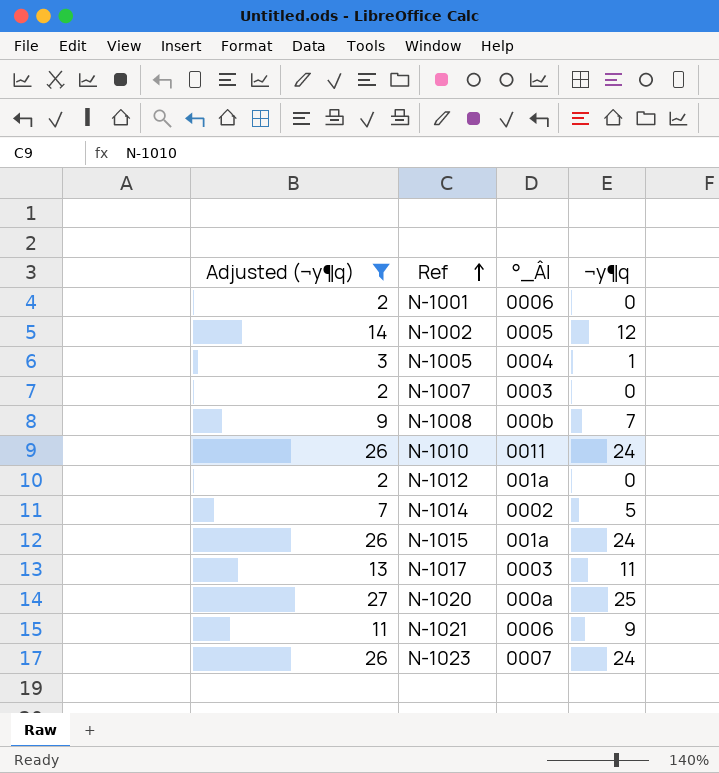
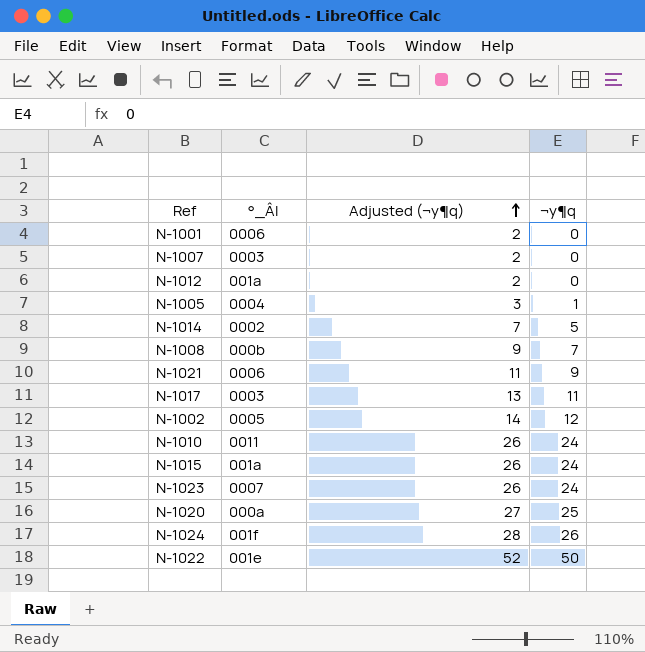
filter: Adjusted (¬y¶q) <= 27 -> none
row order: Ref ascending -> Adjusted (¬y¶q) ascending
column Adjusted (¬y¶q) | position: 1 -> 3

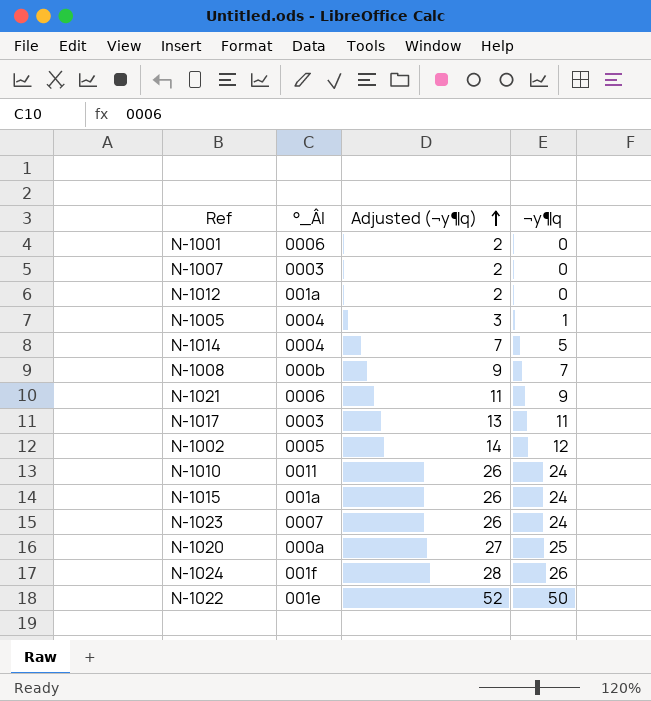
N-1014 | °_ÂI: 0002 -> 0004

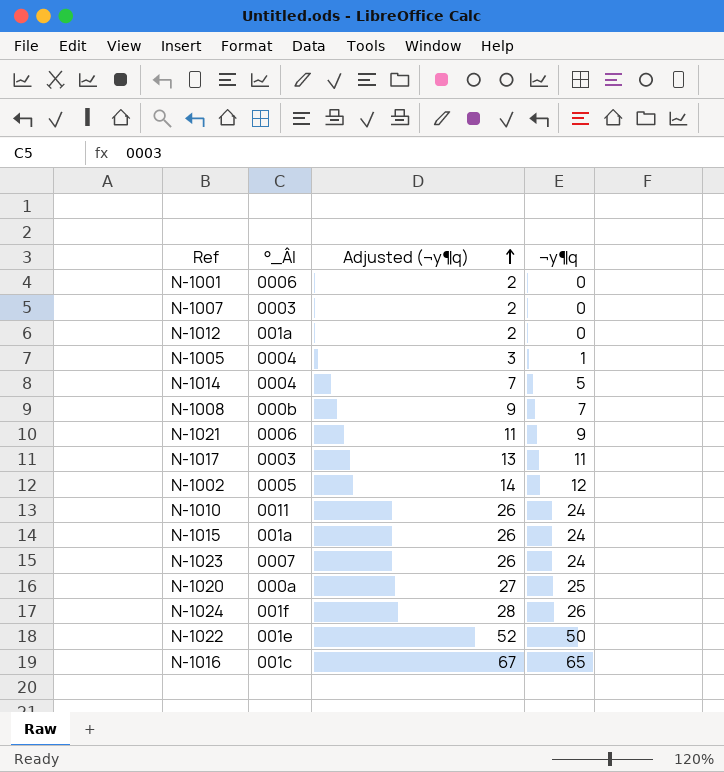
row N-1016: none -> 001c | 67 | 65

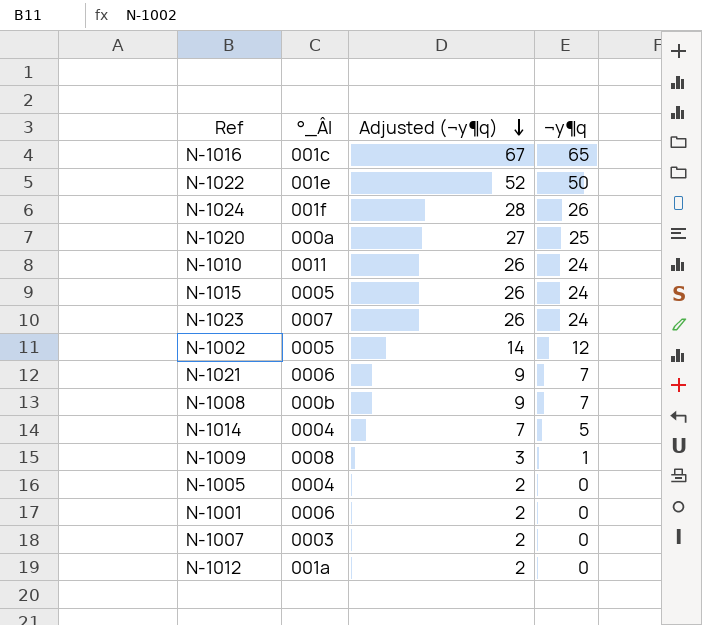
row order: Adjusted (¬y¶q) ascending -> Adjusted (¬y¶q) descending
row N-1017: 0003 | 13 | 11 -> none
N-1015 | °_ÂI: 001a -> 0005
N-1021 | Adjusted (¬y¶q): 11 -> 9
N-1021 | ¬y¶q: 9 -> 7
row N-1009: none -> 0008 | 3 | 1
N-1005 | Adjusted (¬y¶q): 3 -> 2
N-1005 | ¬y¶q: 1 -> 0

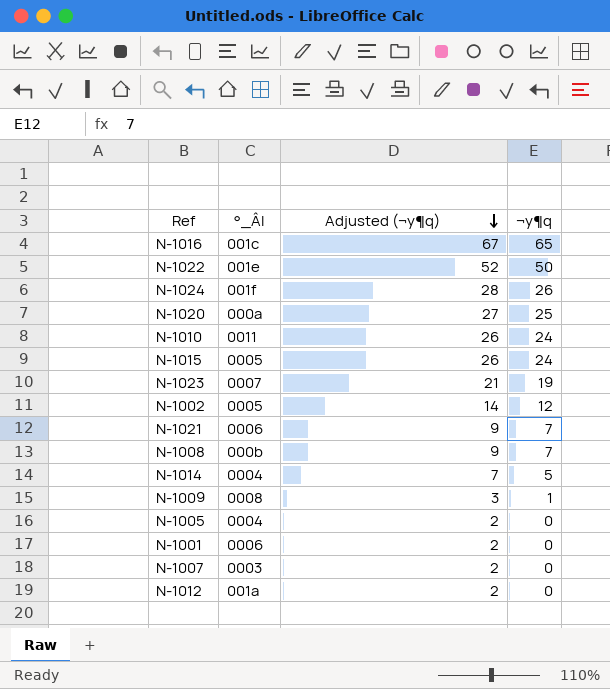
N-1023 | Adjusted (¬y¶q): 26 -> 21
N-1023 | ¬y¶q: 24 -> 19

